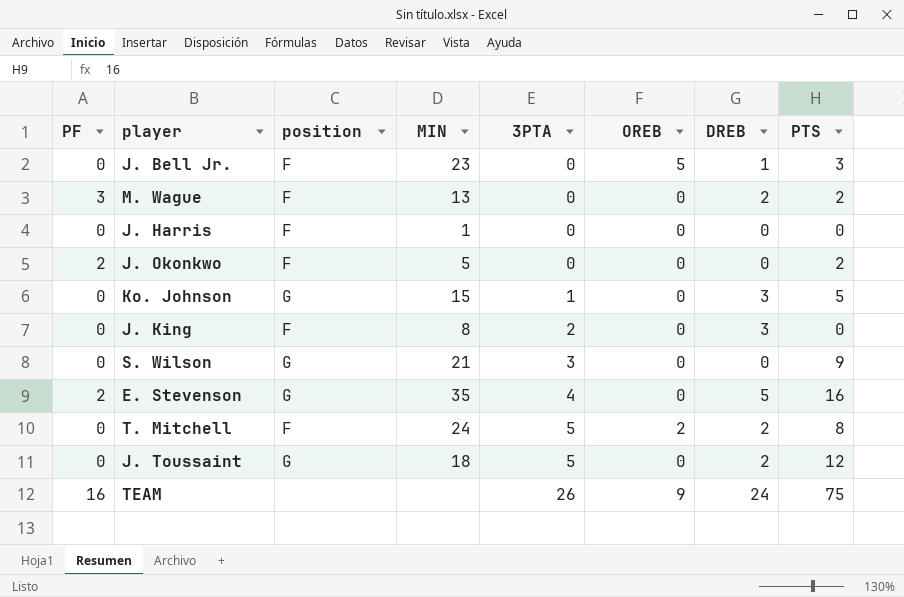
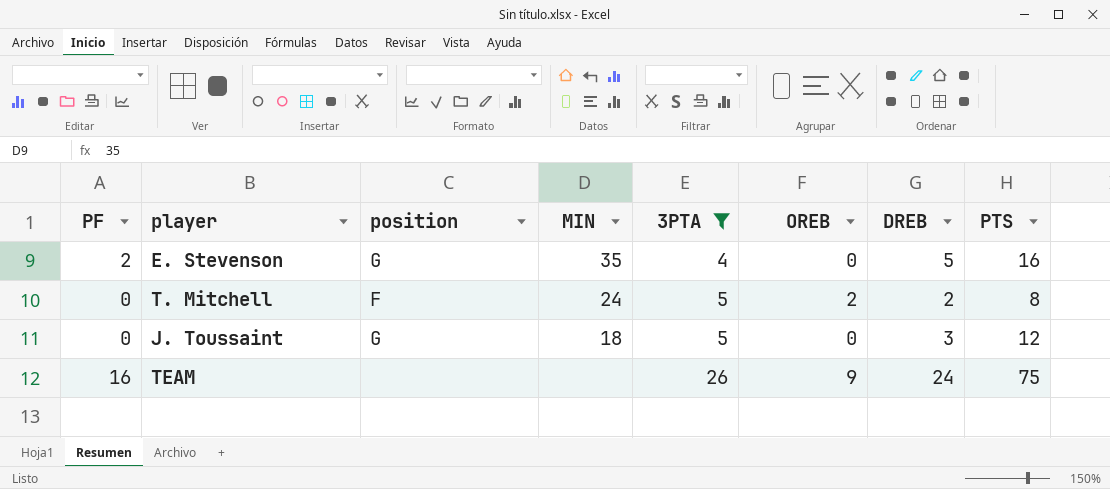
filter: none -> 3PTA >= 4
J. Toussaint | DREB: 2 -> 3

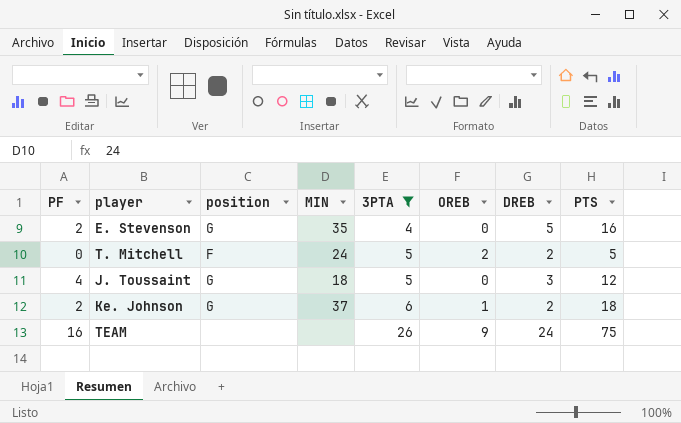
T. Mitchell | PTS: 8 -> 5
J. Toussaint | PF: 0 -> 4
row Ke. Johnson: none -> 2 | G | 37 | 6 | 1 | 2 | 18

